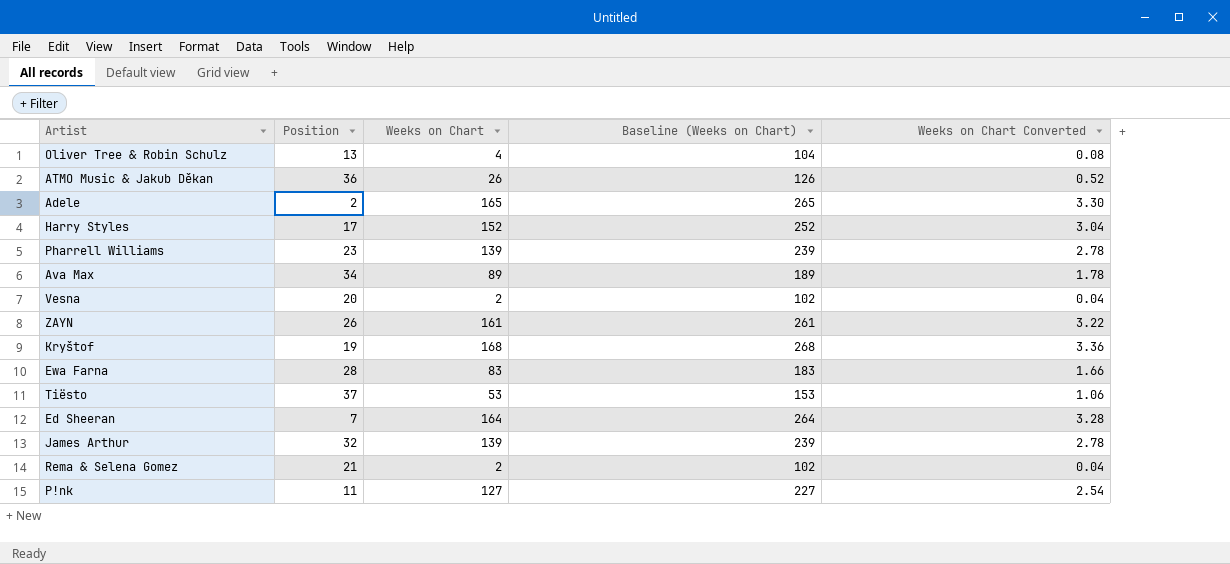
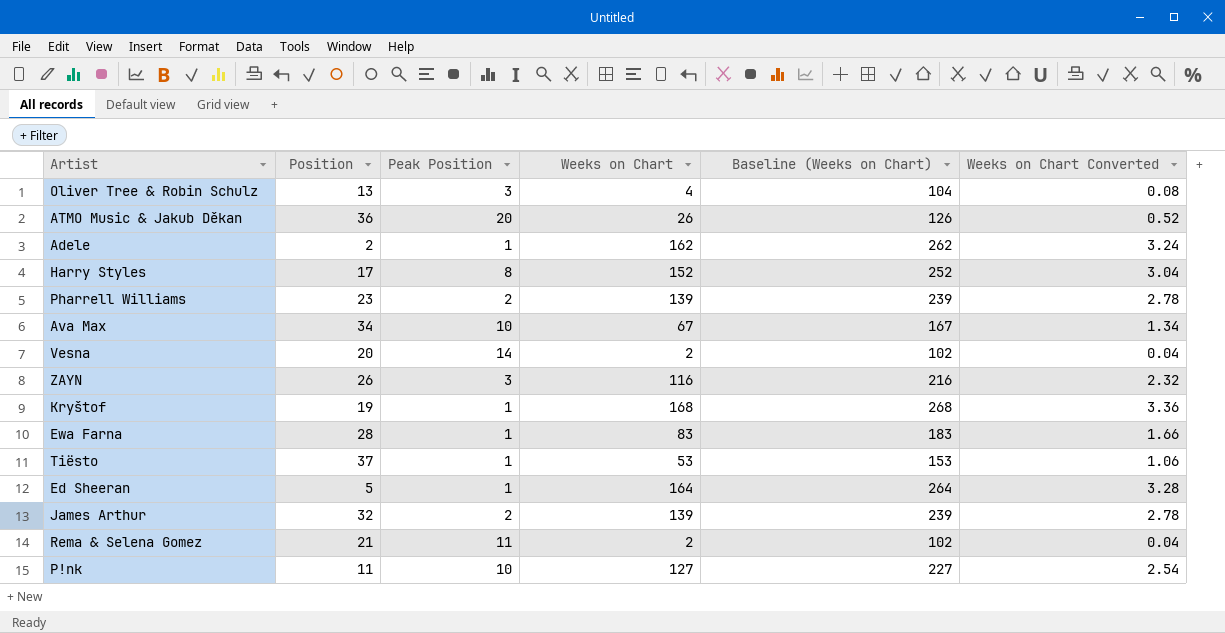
column Peak Position | position: none -> 3
Adele | Weeks on Chart: 165 -> 162
Adele | Baseline (Weeks on Chart): 265 -> 262
Adele | Weeks on Chart Converted: 3.30 -> 3.24
Ava Max | Weeks on Chart: 89 -> 67
Ava Max | Baseline (Weeks on Chart): 189 -> 167
Ava Max | Weeks on Chart Converted: 1.78 -> 1.34
ZAYN | Weeks on Chart: 161 -> 116
ZAYN | Baseline (Weeks on Chart): 261 -> 216
ZAYN | Weeks on Chart Converted: 3.22 -> 2.32
Ed Sheeran | Position: 7 -> 5

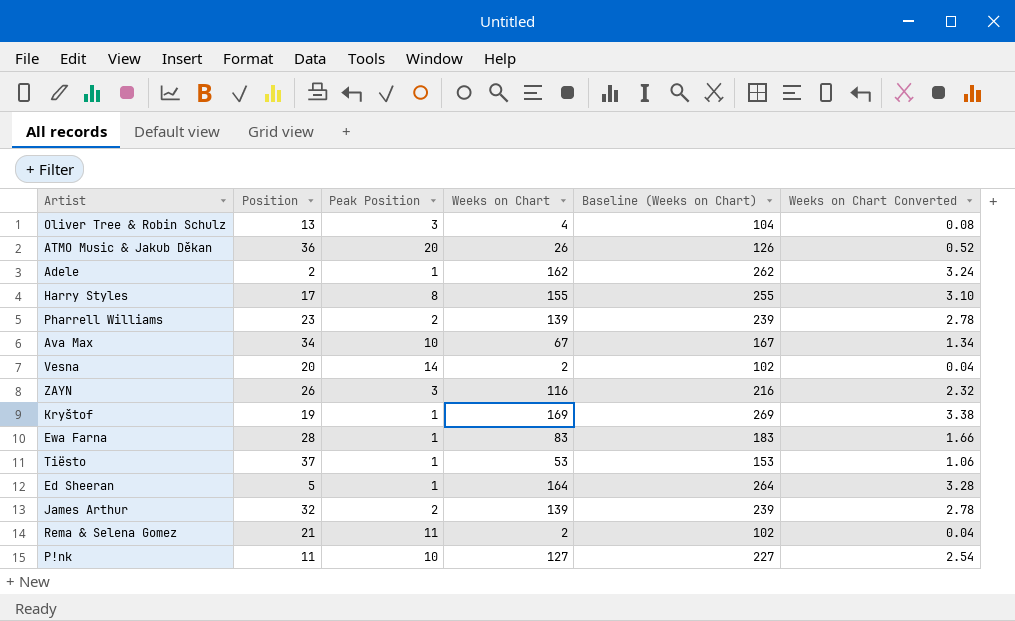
Harry Styles | Weeks on Chart: 152 -> 155
Harry Styles | Baseline (Weeks on Chart): 252 -> 255
Harry Styles | Weeks on Chart Converted: 3.04 -> 3.10
Kryštof | Weeks on Chart: 168 -> 169
Kryštof | Baseline (Weeks on Chart): 268 -> 269
Kryštof | Weeks on Chart Converted: 3.36 -> 3.38

